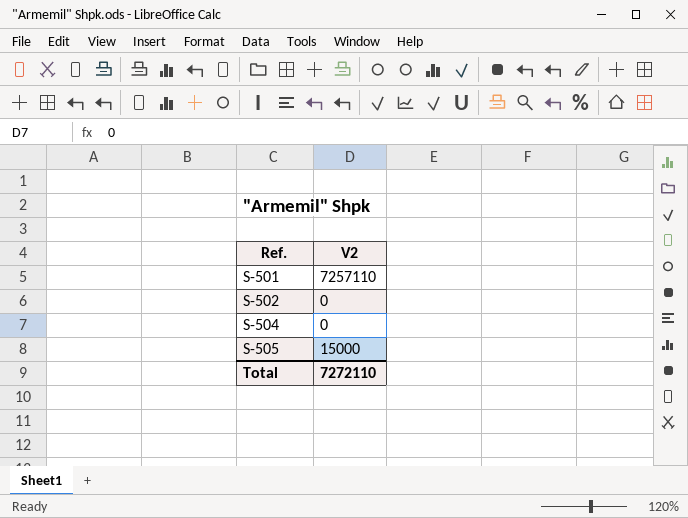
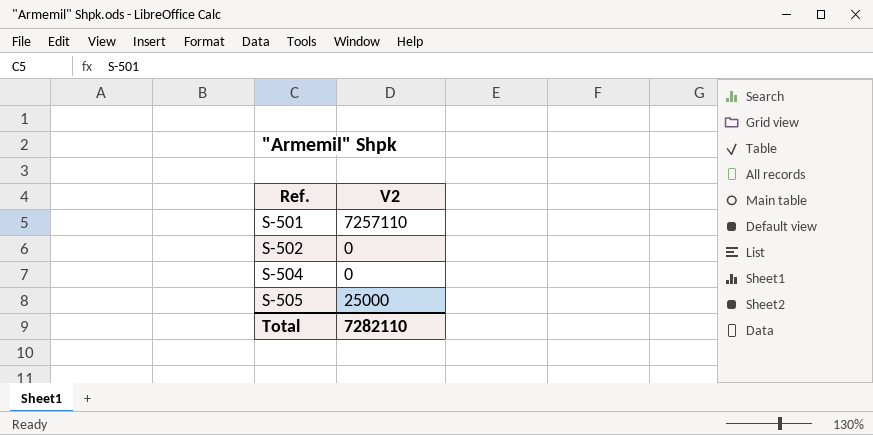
S-505 | V2: 15000 -> 25000
Total | V2: 7272110 -> 7282110

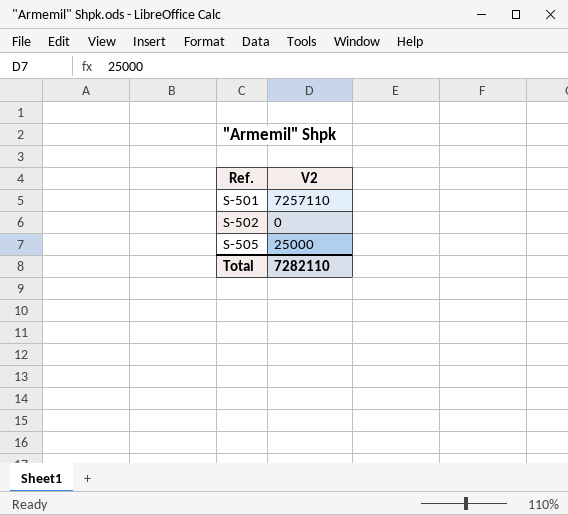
row S-504: 0 -> none

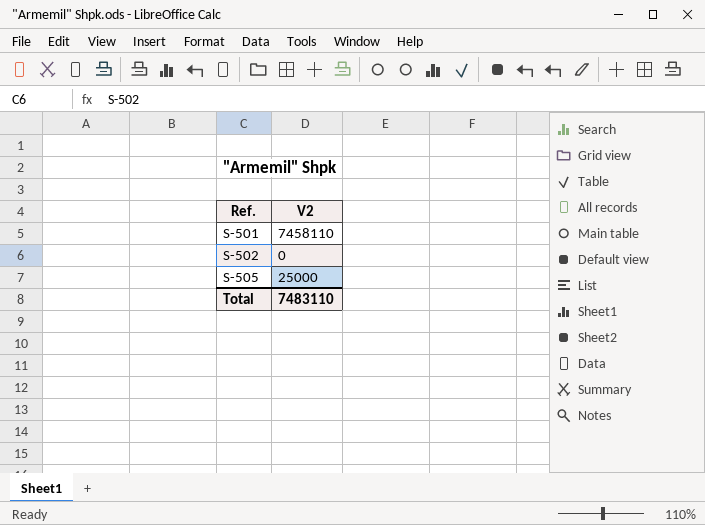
S-501 | V2: 7257110 -> 7458110
Total | V2: 7282110 -> 7483110

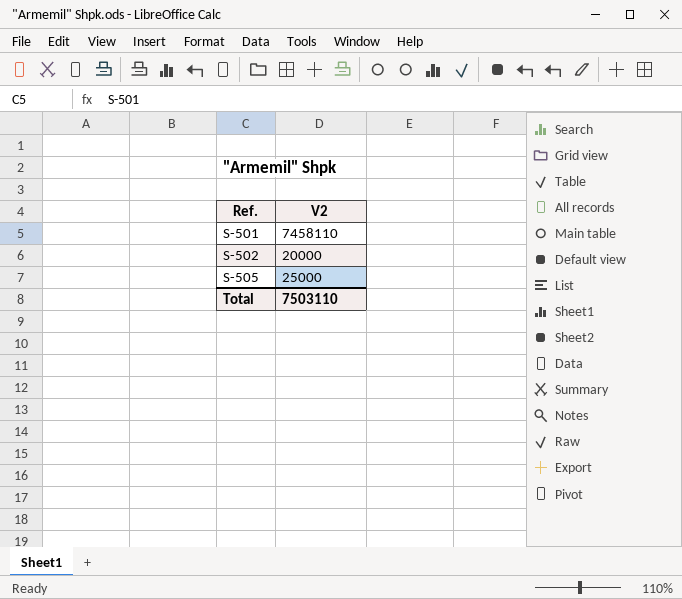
S-502 | V2: 0 -> 20000
Total | V2: 7483110 -> 7503110

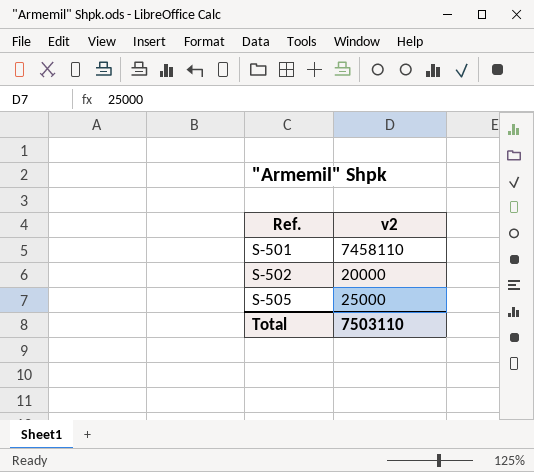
column name: V2 -> v2

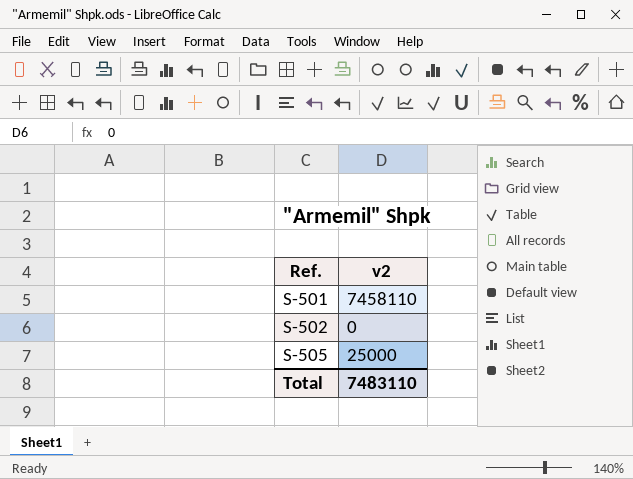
S-502 | v2: 20000 -> 0
Total | v2: 7503110 -> 7483110

